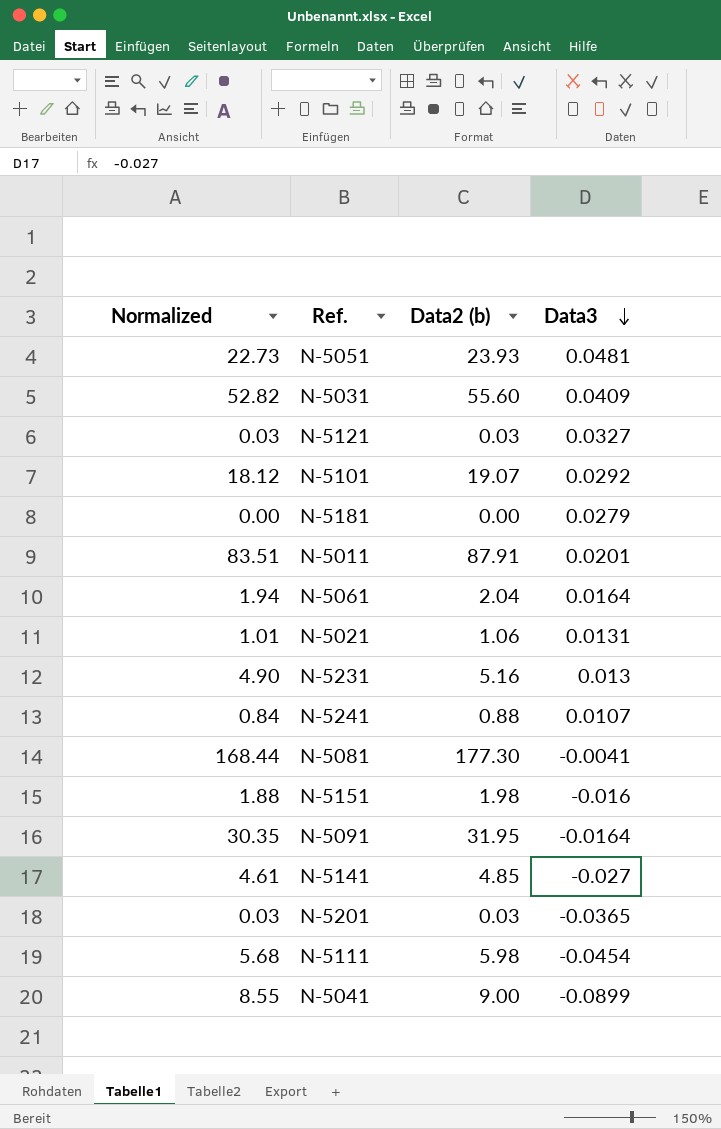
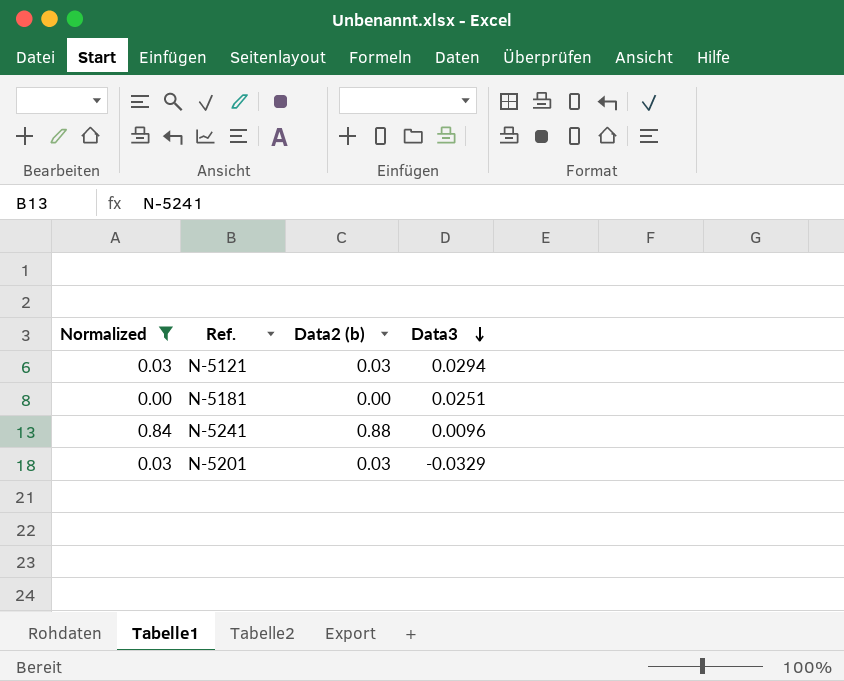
filter: none -> Normalized <= 0.84
N-5121 | Data3: 0.0327 -> 0.0294
N-5181 | Data3: 0.0279 -> 0.0251
N-5241 | Data3: 0.0107 -> 0.0096
N-5201 | Data3: -0.0365 -> -0.0329

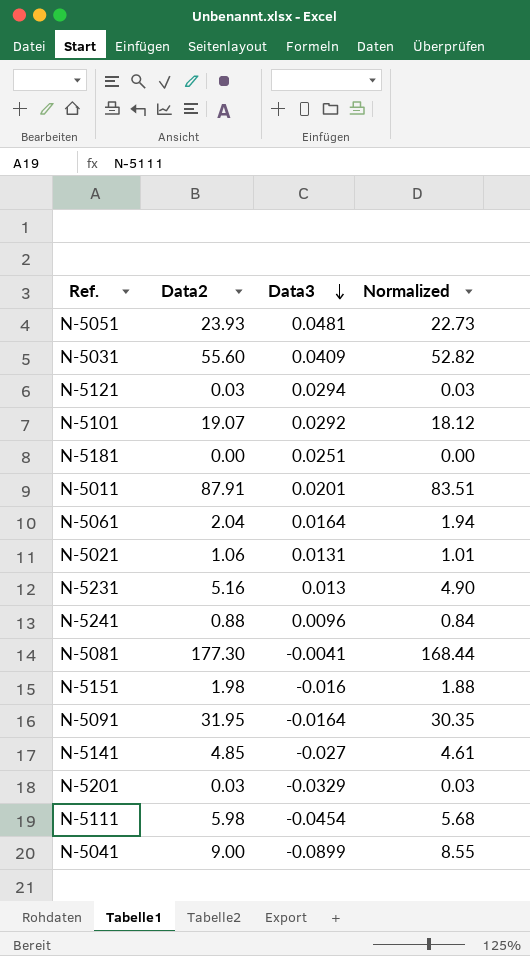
filter: Normalized <= 0.84 -> none
column name: Data2 (b) -> Data2
column Normalized | position: 1 -> 4

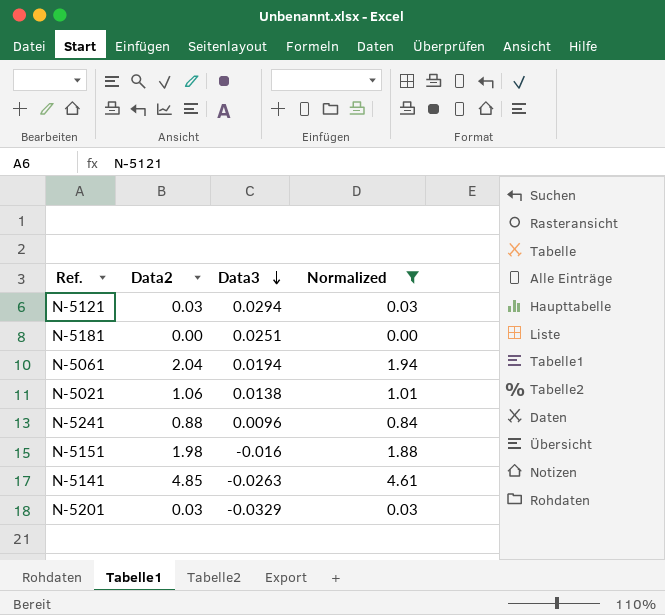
filter: none -> Normalized <= 4.61
N-5061 | Data3: 0.0164 -> 0.0194
N-5021 | Data3: 0.0131 -> 0.0138
N-5141 | Data3: -0.027 -> -0.0263

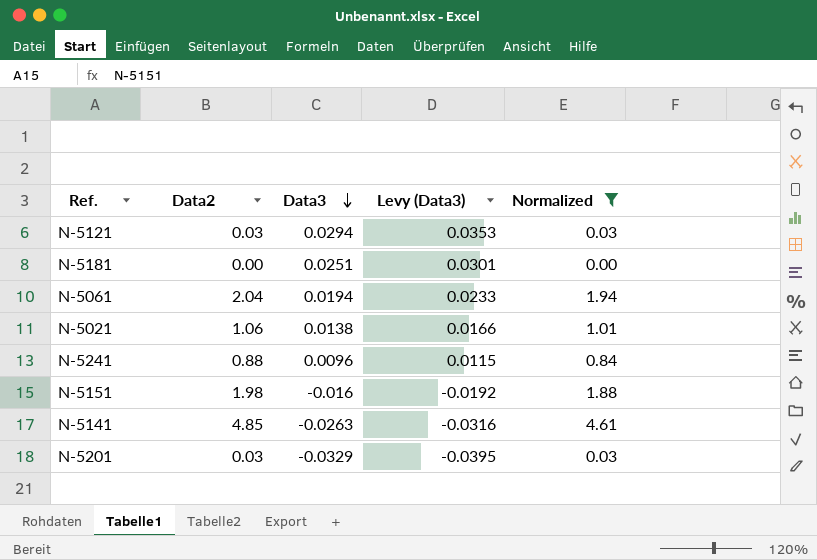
column Levy (Data3) | formula: none -> [Data3] * 1.2

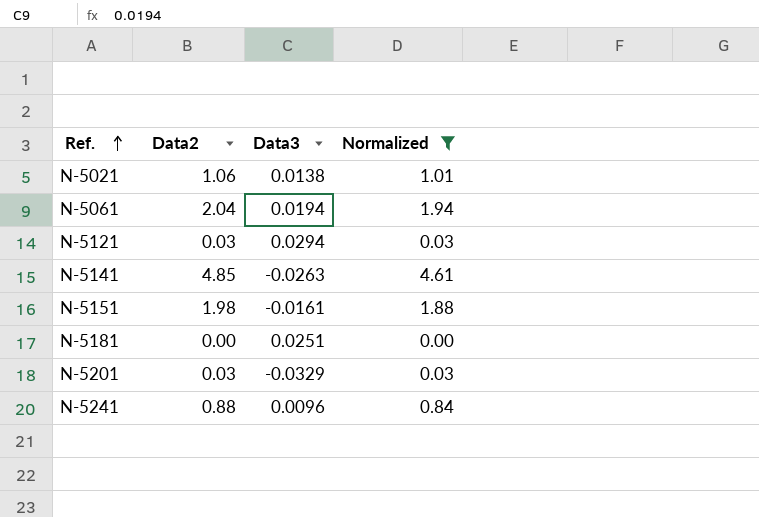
row order: Data3 descending -> Ref. ascending
column Levy (Data3) | formula: [Data3] * 1.2 -> none
N-5151 | Data3: -0.016 -> -0.0161

